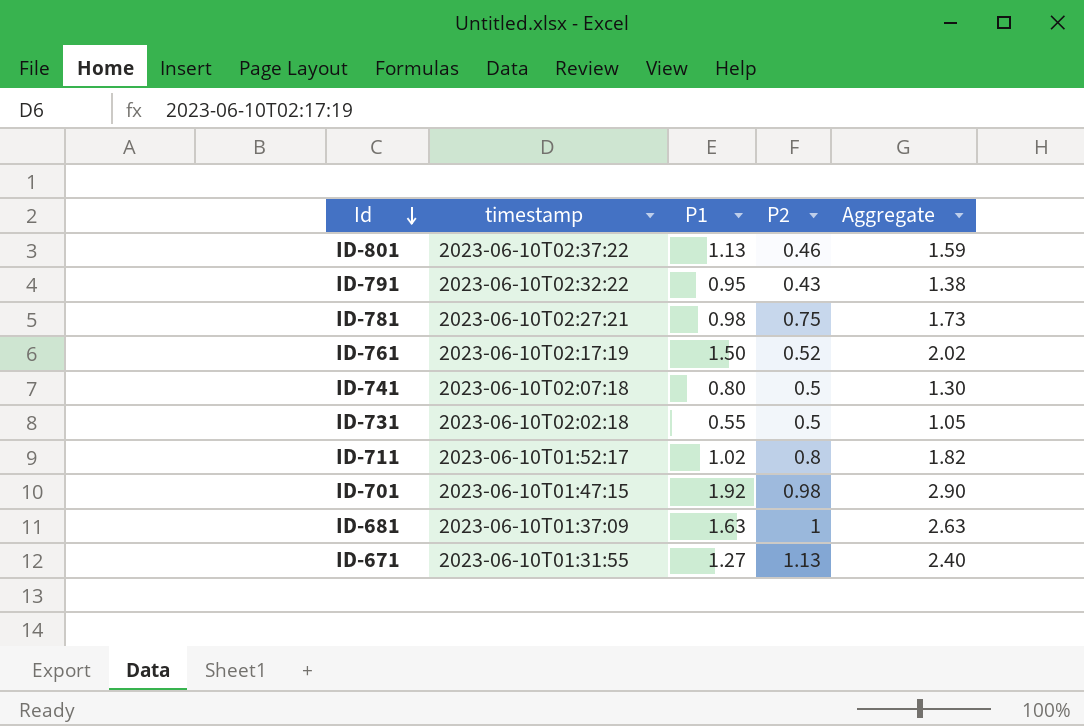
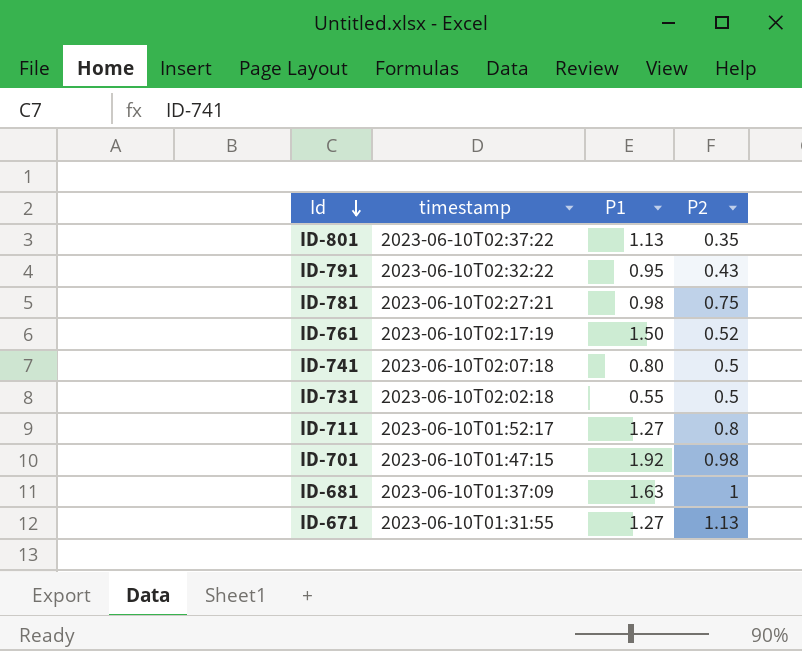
column Aggregate | formula: [P1] + [P2] -> none
ID-801 | P2: 0.46 -> 0.35
ID-711 | P1: 1.02 -> 1.27

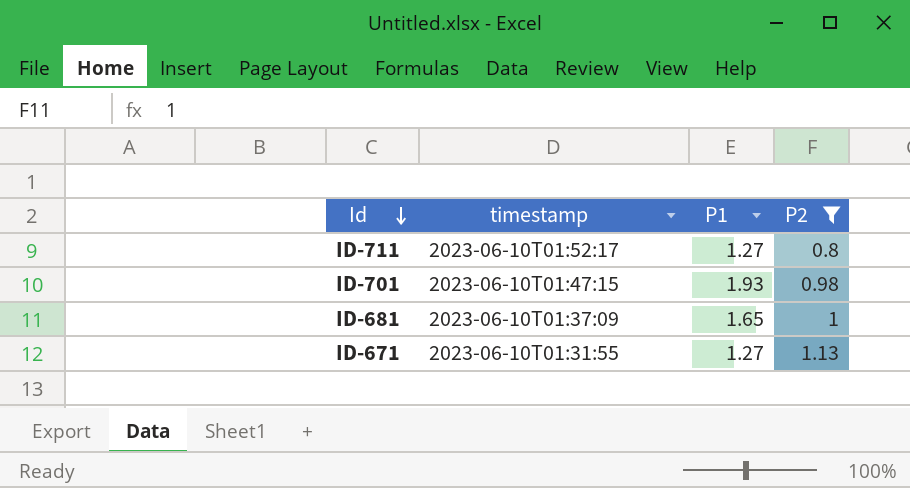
filter: none -> P2 >= 0.8
ID-701 | P1: 1.92 -> 1.93
ID-681 | P1: 1.63 -> 1.65

